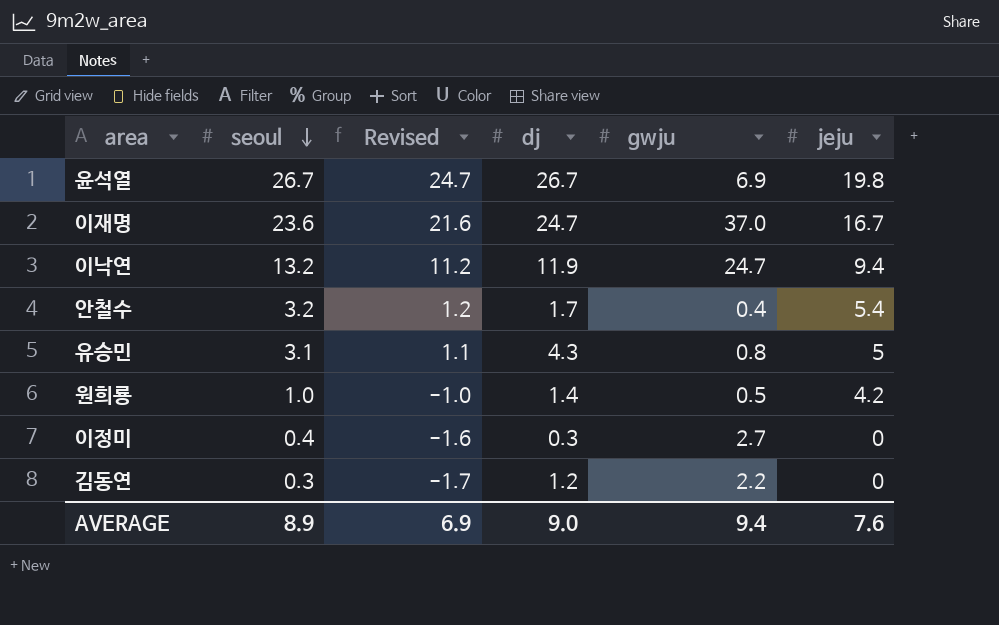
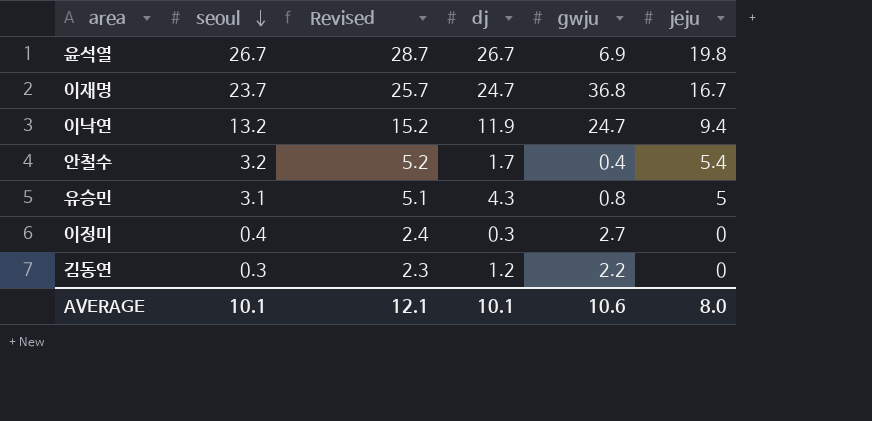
column Revised | formula: [seoul] - 2 -> [seoul] + 2
row 원희룡: 1.0 | -1.0 | 1.4 | 0.5 | 4.2 -> none
이재명 | seoul: 23.6 -> 23.7
이재명 | gwju: 37.0 -> 36.8
AVERAGE | seoul: 8.9 -> 10.1
AVERAGE | Revised: 6.9 -> 12.1
AVERAGE | dj: 9.0 -> 10.1
AVERAGE | gwju: 9.4 -> 10.6
AVERAGE | jeju: 7.6 -> 8.0

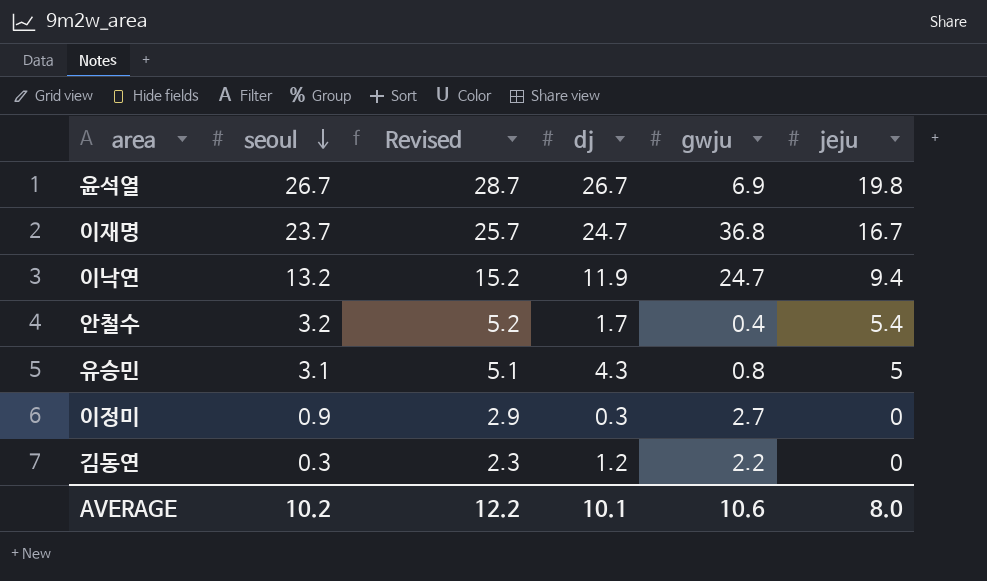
이정미 | seoul: 0.4 -> 0.9
이정미 | Revised: 2.4 -> 2.9
AVERAGE | seoul: 10.1 -> 10.2
AVERAGE | Revised: 12.1 -> 12.2

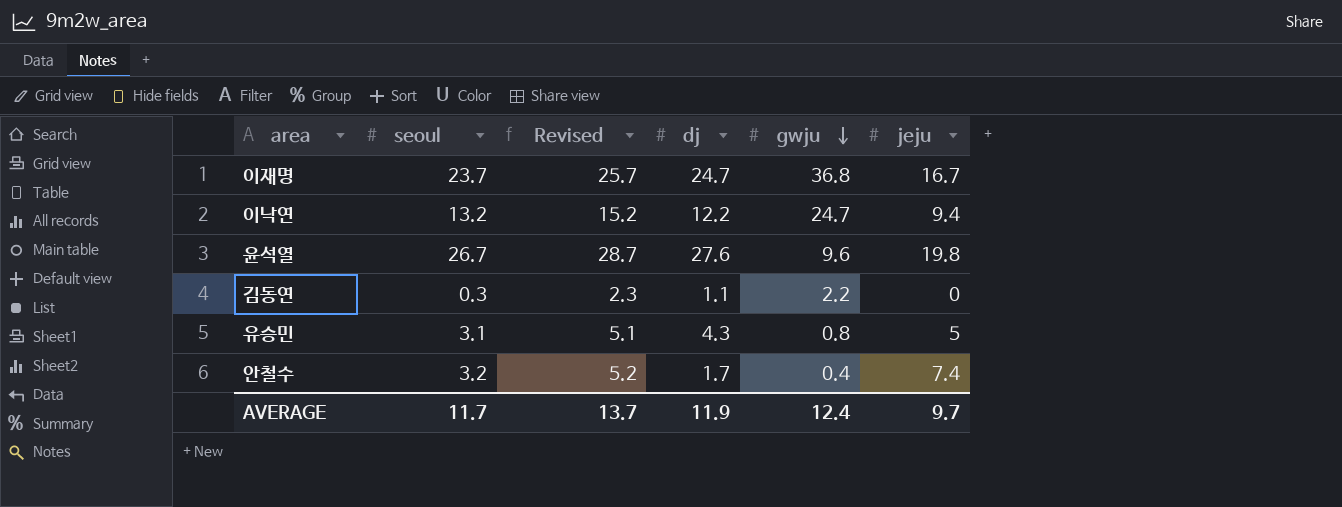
row order: seoul descending -> gwju descending
row 이정미: 0.9 | 2.9 | 0.3 | 2.7 | 0 -> none
이낙연 | dj: 11.9 -> 12.2
윤석열 | dj: 26.7 -> 27.6
윤석열 | gwju: 6.9 -> 9.6
김동연 | dj: 1.2 -> 1.1
안철수 | jeju: 5.4 -> 7.4
AVERAGE | seoul: 10.2 -> 11.7
AVERAGE | Revised: 12.2 -> 13.7
AVERAGE | dj: 10.1 -> 11.9
AVERAGE | gwju: 10.6 -> 12.4
AVERAGE | jeju: 8.0 -> 9.7

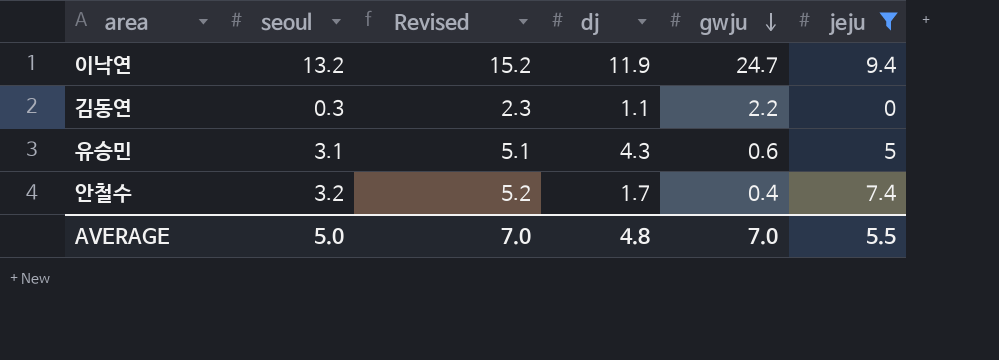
filter: none -> jeju <= 9.4
이낙연 | dj: 12.2 -> 11.9
유승민 | gwju: 0.8 -> 0.6
AVERAGE | seoul: 11.7 -> 5.0
AVERAGE | Revised: 13.7 -> 7.0
AVERAGE | dj: 11.9 -> 4.8
AVERAGE | gwju: 12.4 -> 7.0
AVERAGE | jeju: 9.7 -> 5.5

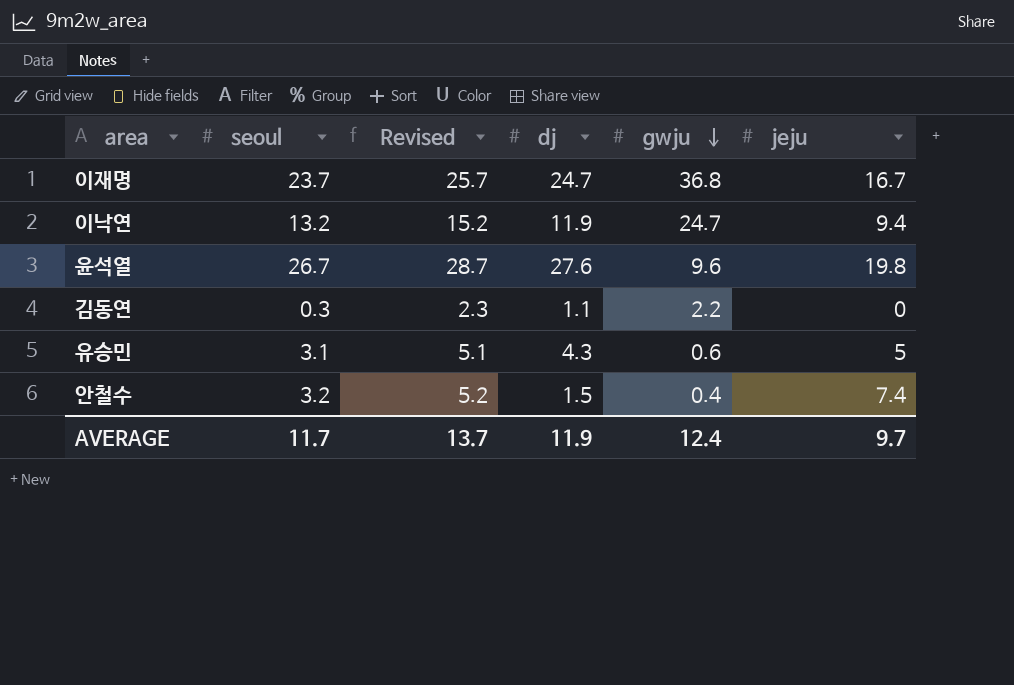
filter: jeju <= 9.4 -> none
안철수 | dj: 1.7 -> 1.5
AVERAGE | seoul: 5.0 -> 11.7
AVERAGE | Revised: 7.0 -> 13.7
AVERAGE | dj: 4.8 -> 11.9
AVERAGE | gwju: 7.0 -> 12.4
AVERAGE | jeju: 5.5 -> 9.7

